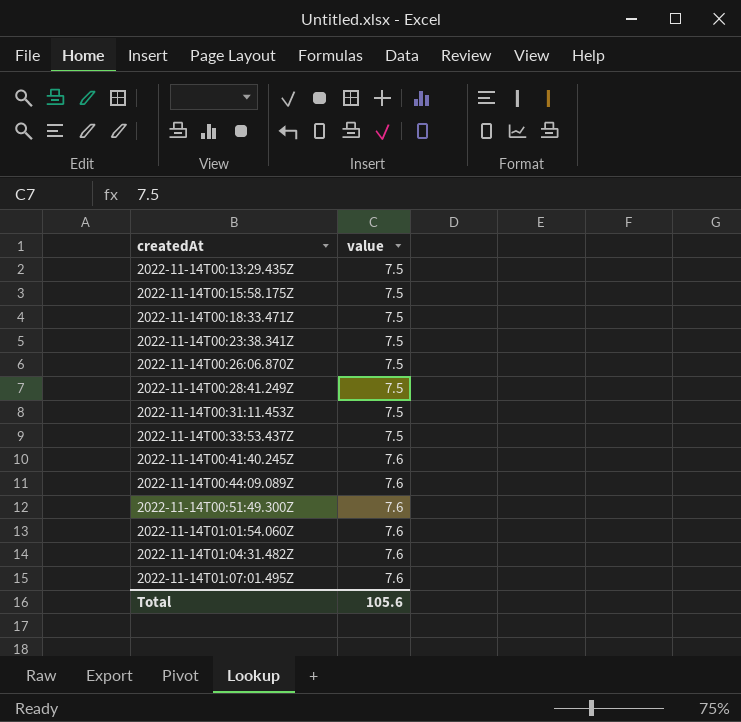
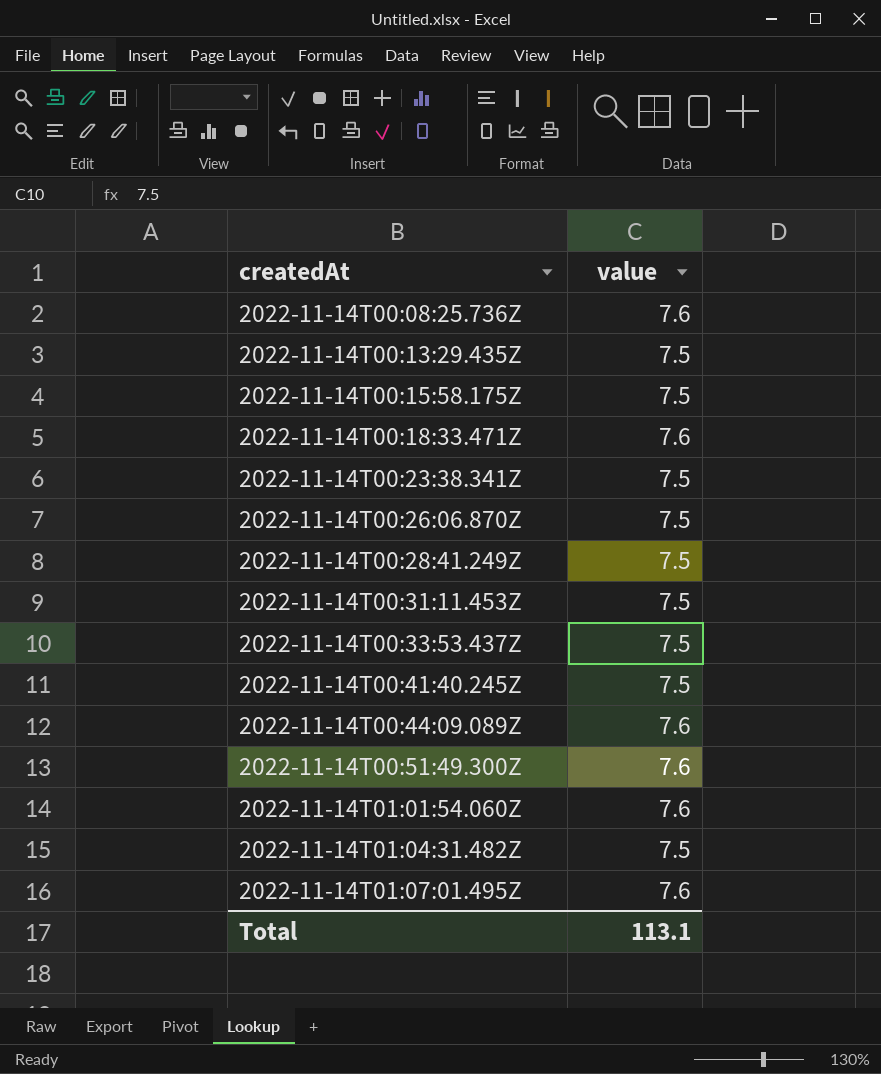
row 2022-11-14T00:08:25.736Z: none -> 7.6
2022-11-14T00:18:33.471Z | value: 7.5 -> 7.6
2022-11-14T00:41:40.245Z | value: 7.6 -> 7.5
2022-11-14T01:04:31.482Z | value: 7.6 -> 7.5
Total | value: 105.6 -> 113.1

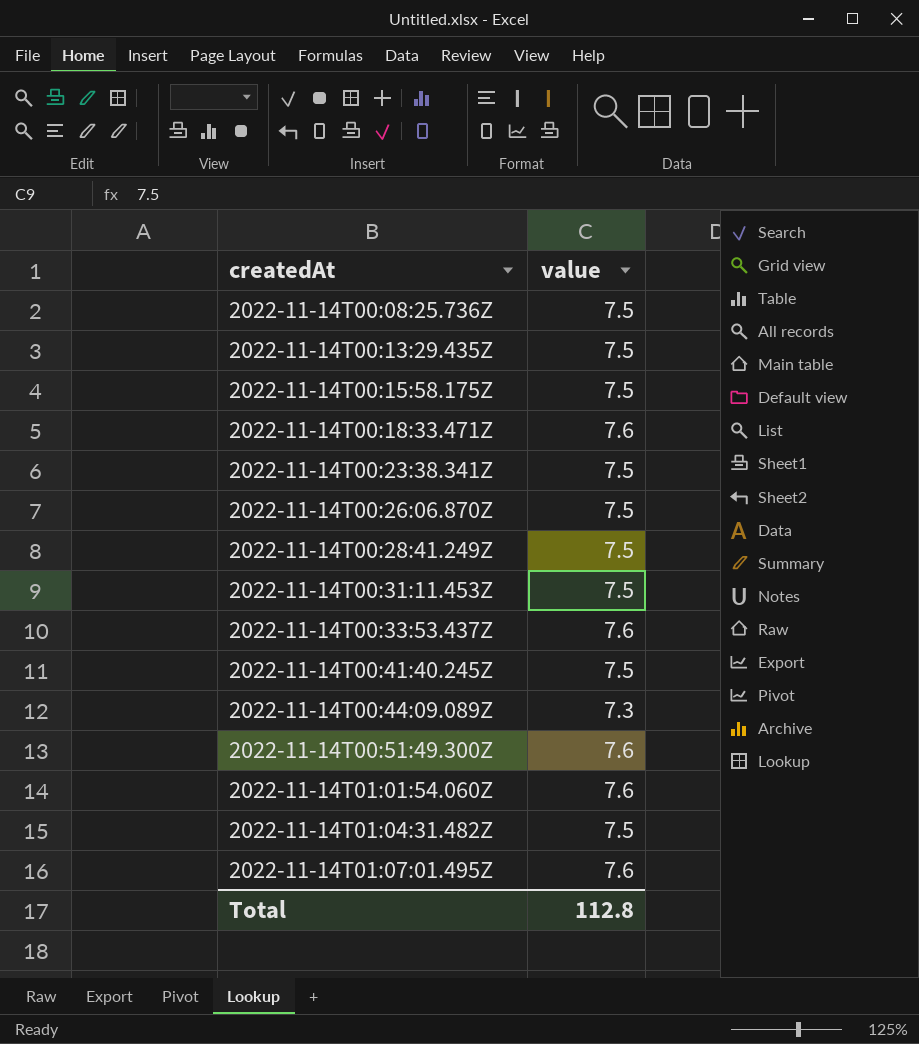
2022-11-14T00:08:25.736Z | value: 7.6 -> 7.5
2022-11-14T00:33:53.437Z | value: 7.5 -> 7.6
2022-11-14T00:44:09.089Z | value: 7.6 -> 7.3
Total | value: 113.1 -> 112.8

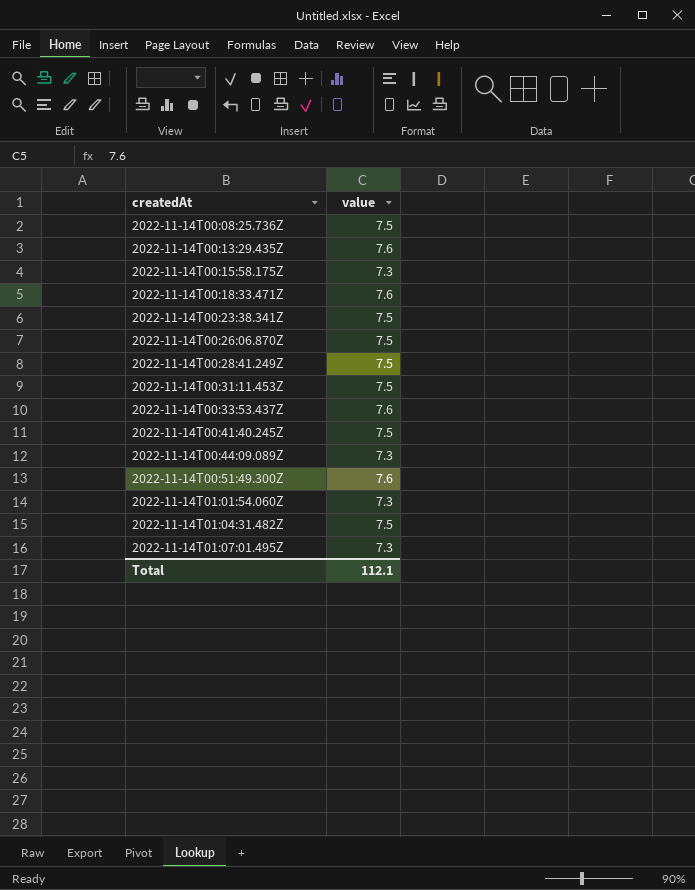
2022-11-14T00:13:29.435Z | value: 7.5 -> 7.6
2022-11-14T00:15:58.175Z | value: 7.5 -> 7.3
2022-11-14T01:01:54.060Z | value: 7.6 -> 7.3
2022-11-14T01:07:01.495Z | value: 7.6 -> 7.3
Total | value: 112.8 -> 112.1

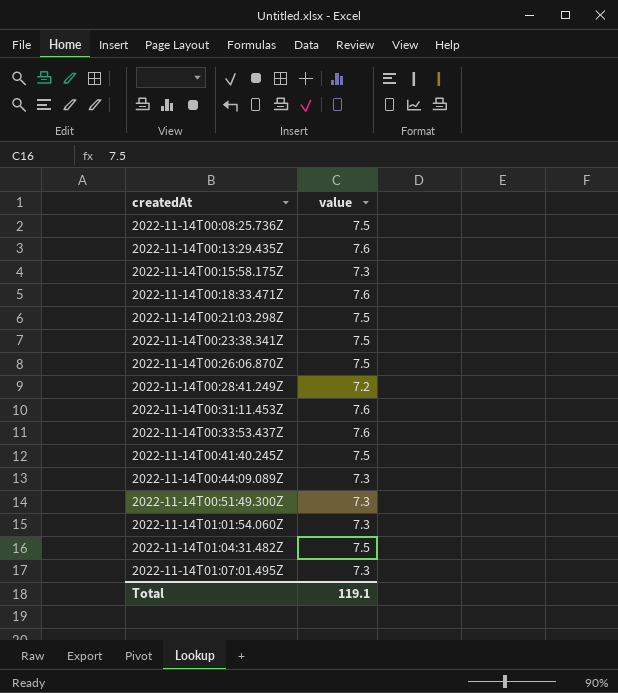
row 2022-11-14T00:21:03.298Z: none -> 7.5
2022-11-14T00:28:41.249Z | value: 7.5 -> 7.2
2022-11-14T00:31:11.453Z | value: 7.5 -> 7.6
2022-11-14T00:51:49.300Z | value: 7.6 -> 7.3
Total | value: 112.1 -> 119.1

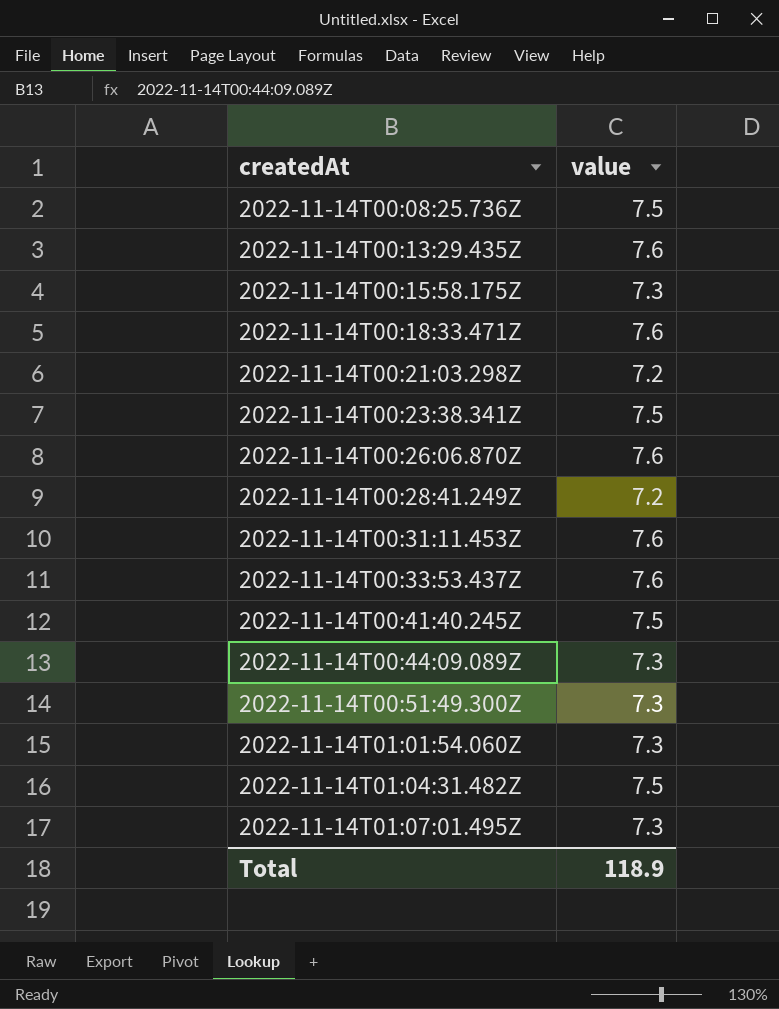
2022-11-14T00:21:03.298Z | value: 7.5 -> 7.2
2022-11-14T00:26:06.870Z | value: 7.5 -> 7.6
Total | value: 119.1 -> 118.9

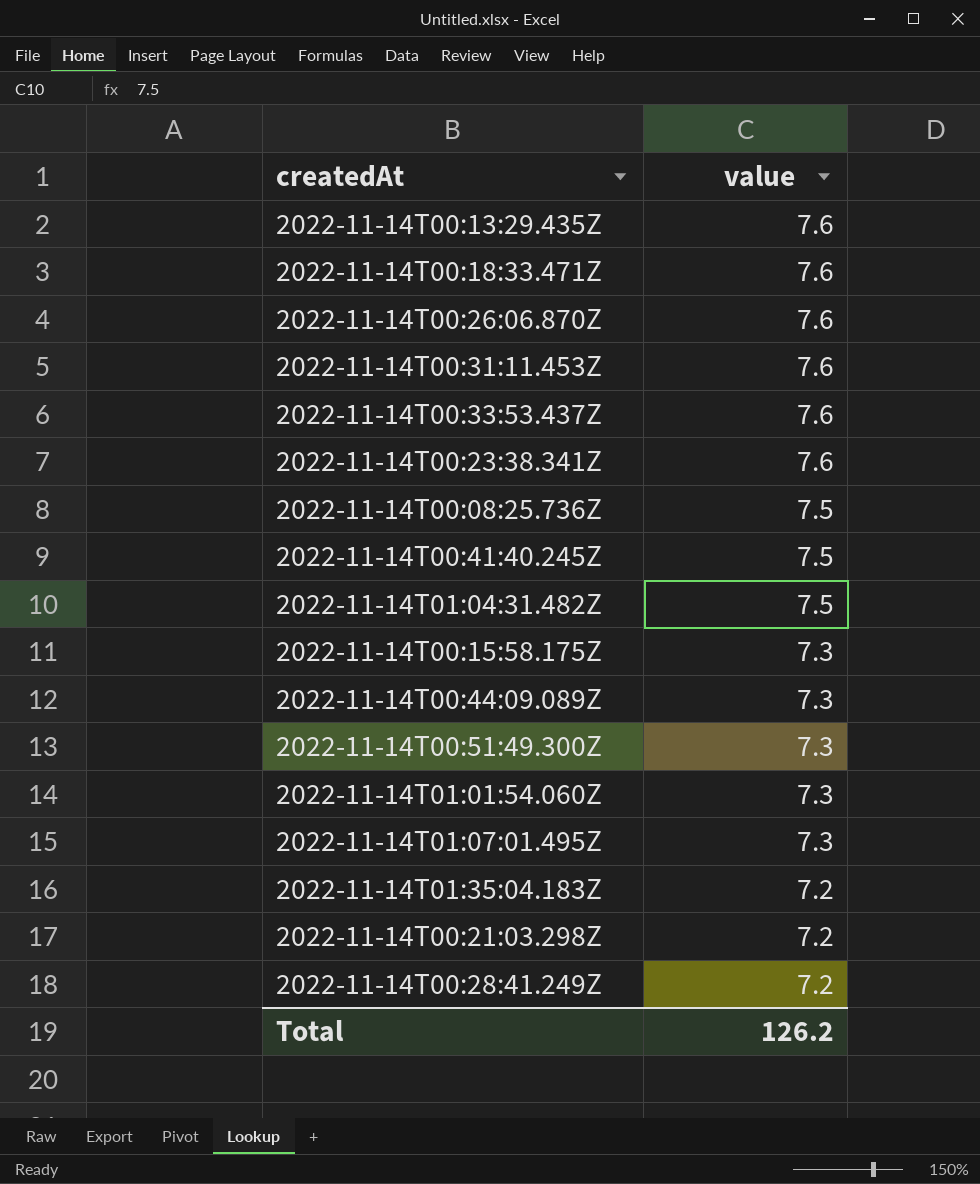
row order: createdAt ascending -> value descending
2022-11-14T00:23:38.341Z | value: 7.5 -> 7.6
row 2022-11-14T01:35:04.183Z: none -> 7.2
Total | value: 118.9 -> 126.2

